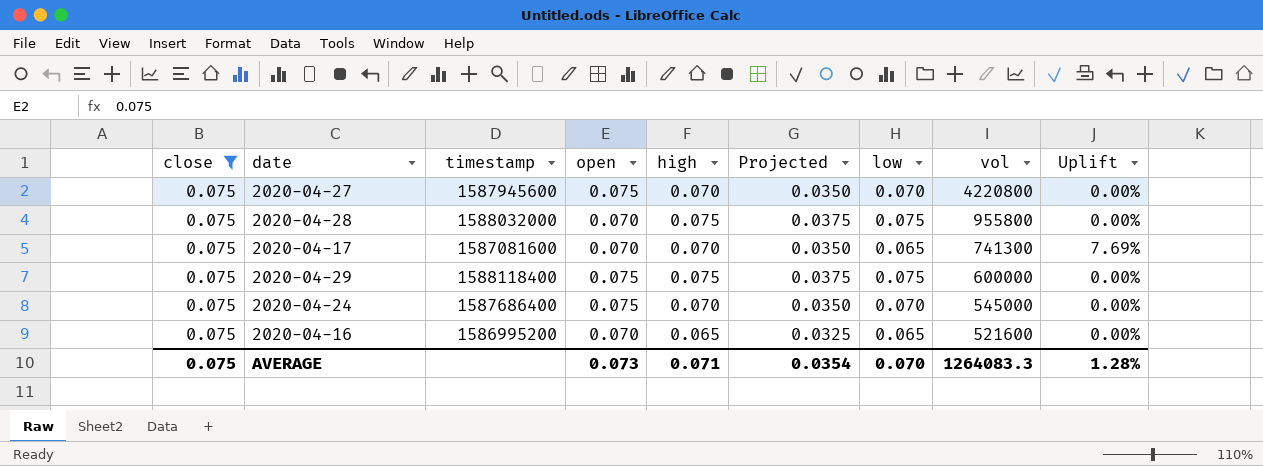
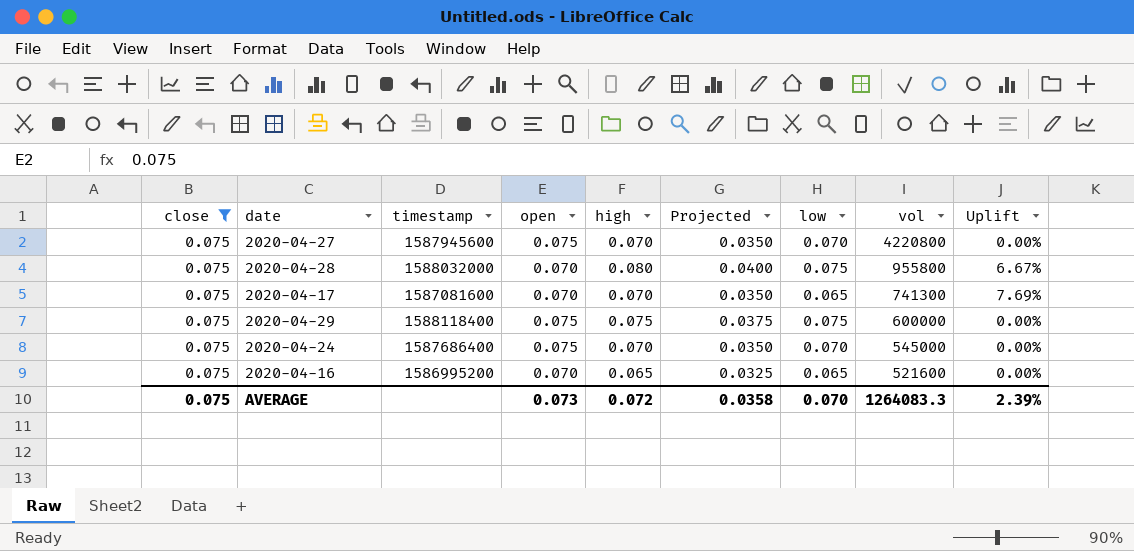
2020-04-28 | high: 0.075 -> 0.080
2020-04-28 | Projected: 0.0375 -> 0.0400
2020-04-28 | Uplift: 0.00% -> 6.67%
AVERAGE | high: 0.071 -> 0.072
AVERAGE | Projected: 0.0354 -> 0.0358
AVERAGE | Uplift: 1.28% -> 2.39%

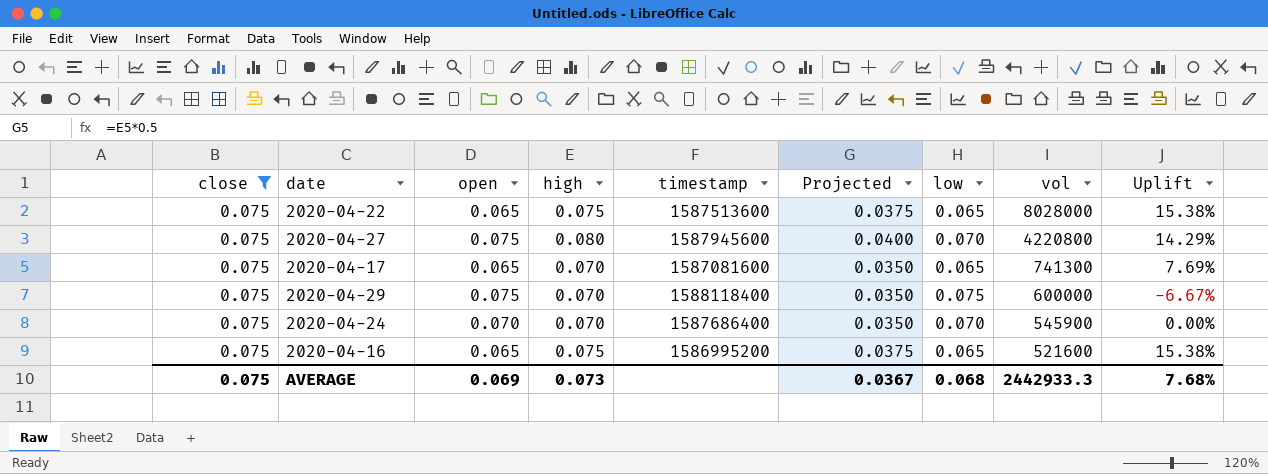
column timestamp | position: 3 -> 5
row 2020-04-28: 0.075 | 1588032000 | 0.070 | 0.080 | 0.0400 | 0.075 | 955800 | 6.67% -> none
row 2020-04-22: none -> 0.075 | 0.065 | 0.075 | 1587513600 | 0.0375 | 0.065 | 8028000 | 15.38%
2020-04-27 | high: 0.070 -> 0.080
2020-04-27 | Projected: 0.0350 -> 0.0400
2020-04-27 | Uplift: 0.00% -> 14.29%
2020-04-17 | open: 0.070 -> 0.065
2020-04-29 | high: 0.075 -> 0.070
2020-04-29 | Projected: 0.0375 -> 0.0350
2020-04-29 | Uplift: 0.00% -> -6.67%
2020-04-24 | open: 0.075 -> 0.070
2020-04-24 | vol: 545000 -> 545900
2020-04-16 | open: 0.070 -> 0.065
2020-04-16 | high: 0.065 -> 0.075
2020-04-16 | Projected: 0.0325 -> 0.0375
2020-04-16 | Uplift: 0.00% -> 15.38%
AVERAGE | open: 0.073 -> 0.069
AVERAGE | high: 0.072 -> 0.073
AVERAGE | Projected: 0.0358 -> 0.0367
AVERAGE | low: 0.070 -> 0.068
AVERAGE | vol: 1264083.3 -> 2442933.3
AVERAGE | Uplift: 2.39% -> 7.68%

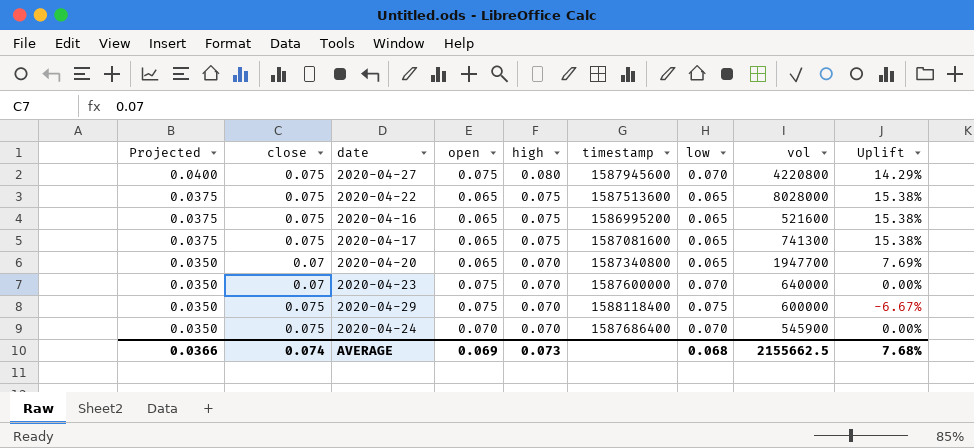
filter: close = 0.075 -> none
row order: vol descending -> Projected descending
column Projected | position: 6 -> 1
2020-04-17 | Projected: 0.0350 -> 0.0375
2020-04-17 | high: 0.070 -> 0.075
2020-04-17 | Uplift: 7.69% -> 15.38%
AVERAGE | Projected: 0.0367 -> 0.0366
AVERAGE | close: 0.075 -> 0.074
AVERAGE | vol: 2442933.3 -> 2155662.5

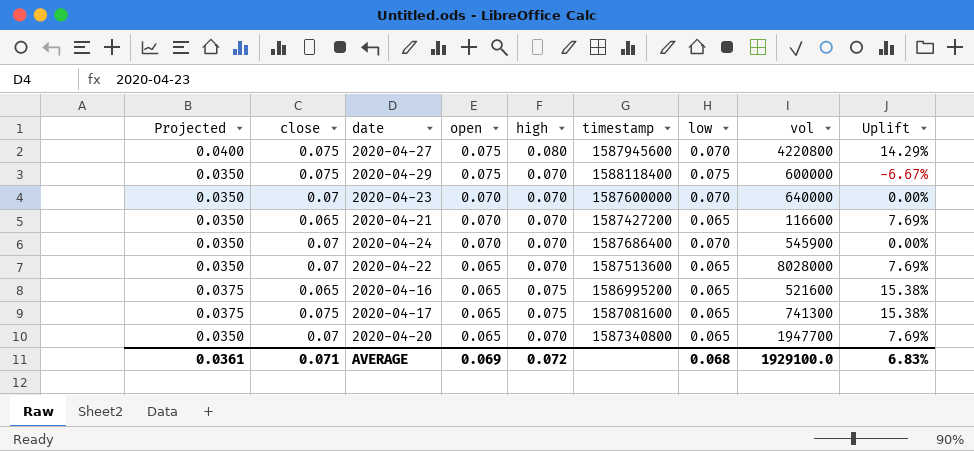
row order: Projected descending -> open descending
2020-04-23 | open: 0.075 -> 0.070
row 2020-04-21: none -> 0.0350 | 0.065 | 0.070 | 0.070 | 1587427200 | 0.065 | 116600 | 7.69%
2020-04-24 | close: 0.075 -> 0.07
2020-04-22 | Projected: 0.0375 -> 0.0350
2020-04-22 | close: 0.075 -> 0.07
2020-04-22 | high: 0.075 -> 0.070
2020-04-22 | Uplift: 15.38% -> 7.69%
2020-04-16 | close: 0.075 -> 0.065
AVERAGE | Projected: 0.0366 -> 0.0361
AVERAGE | close: 0.074 -> 0.071
AVERAGE | high: 0.073 -> 0.072
AVERAGE | vol: 2155662.5 -> 1929100.0
AVERAGE | Uplift: 7.68% -> 6.83%

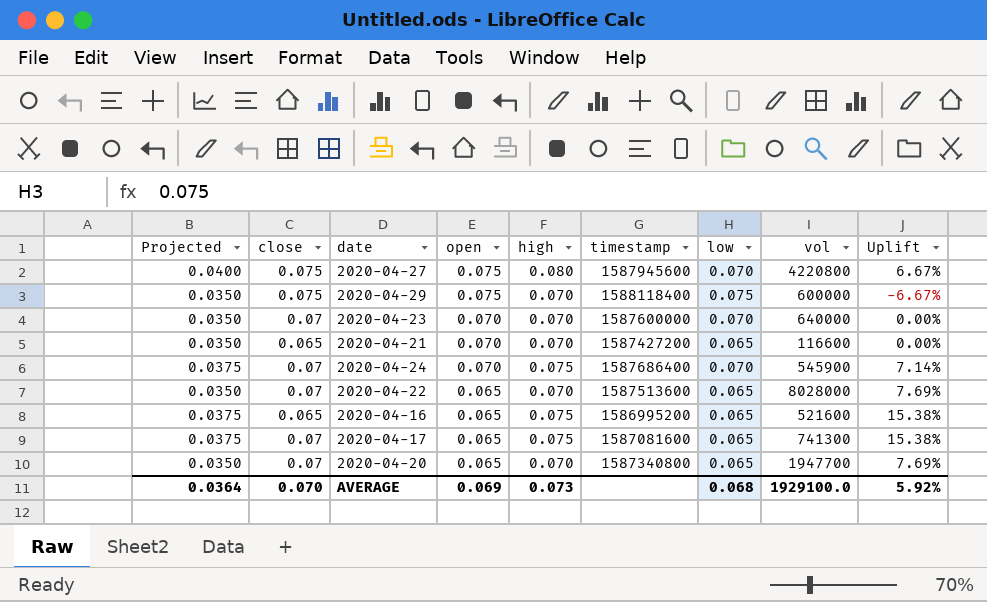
column Uplift | formula: ([high] - [low]) / [low] -> ([high] - [open]) / [open]
2020-04-24 | Projected: 0.0350 -> 0.0375
2020-04-24 | high: 0.070 -> 0.075
2020-04-17 | close: 0.075 -> 0.07
AVERAGE | Projected: 0.0361 -> 0.0364
AVERAGE | close: 0.071 -> 0.070
AVERAGE | high: 0.072 -> 0.073
AVERAGE | Uplift: 6.83% -> 5.92%

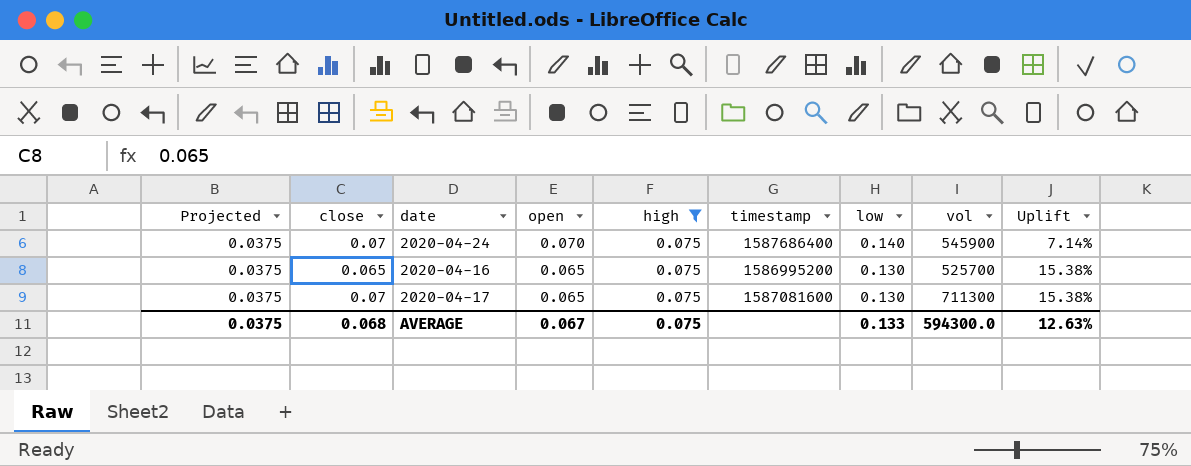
filter: none -> high = 0.075
2020-04-24 | low: 0.070 -> 0.140
2020-04-16 | low: 0.065 -> 0.130
2020-04-16 | vol: 521600 -> 525700
2020-04-17 | low: 0.065 -> 0.130
2020-04-17 | vol: 741300 -> 711300
AVERAGE | Projected: 0.0364 -> 0.0375
AVERAGE | close: 0.070 -> 0.068
AVERAGE | open: 0.069 -> 0.067
AVERAGE | high: 0.073 -> 0.075
AVERAGE | low: 0.068 -> 0.133
AVERAGE | vol: 1929100.0 -> 594300.0
AVERAGE | Uplift: 5.92% -> 12.63%

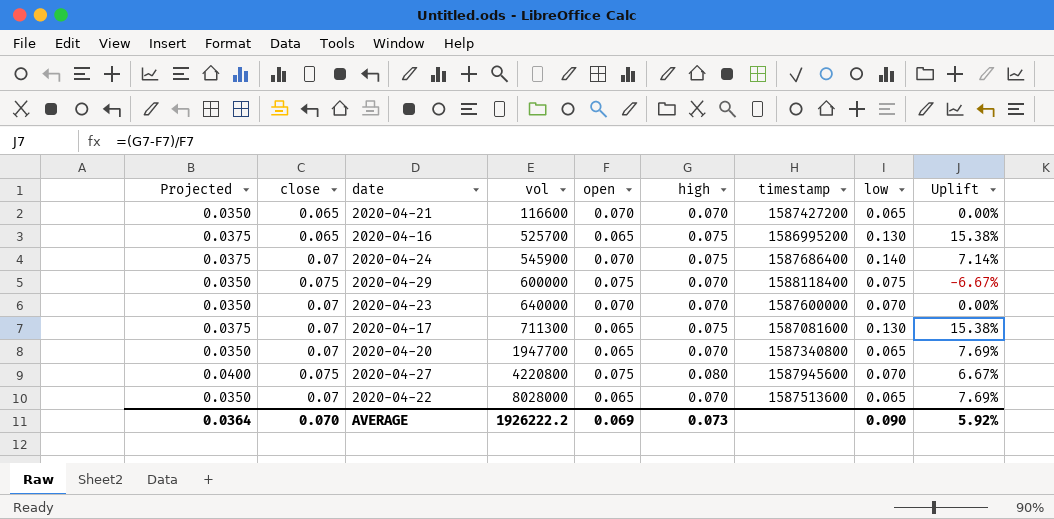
filter: high = 0.075 -> none
row order: open descending -> vol ascending
column vol | position: 8 -> 4
AVERAGE | Projected: 0.0375 -> 0.0364
AVERAGE | close: 0.068 -> 0.070
AVERAGE | vol: 594300.0 -> 1926222.2
AVERAGE | open: 0.067 -> 0.069
AVERAGE | high: 0.075 -> 0.073
AVERAGE | low: 0.133 -> 0.090
AVERAGE | Uplift: 12.63% -> 5.92%

